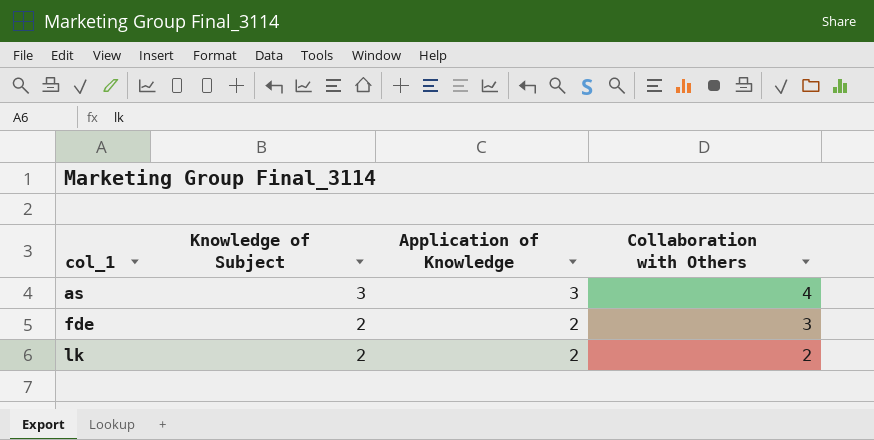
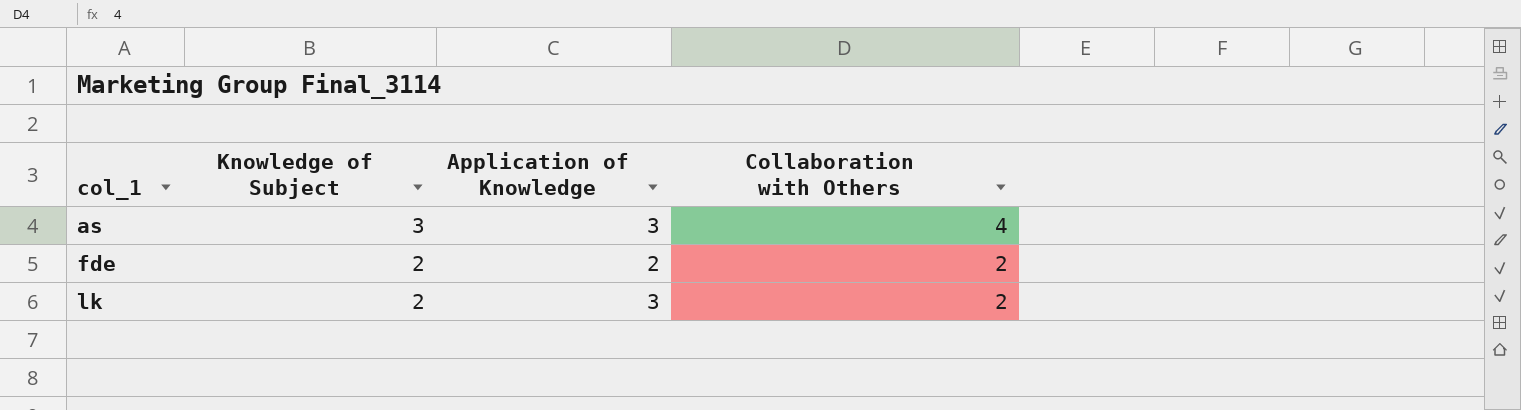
fde | Collaboration with Others: 3 -> 2
lk | Application of Knowledge: 2 -> 3

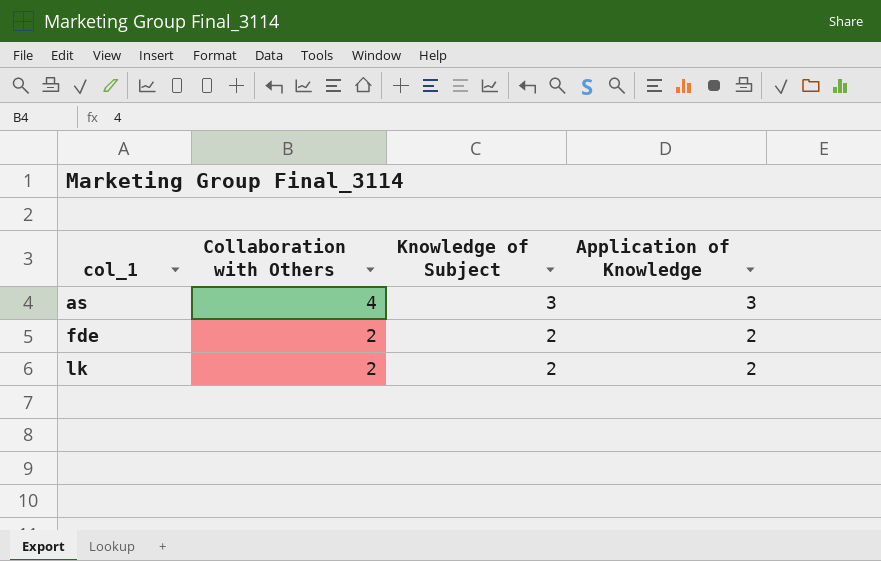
column Collaboration with Others | position: 4 -> 2
lk | Application of Knowledge: 3 -> 2

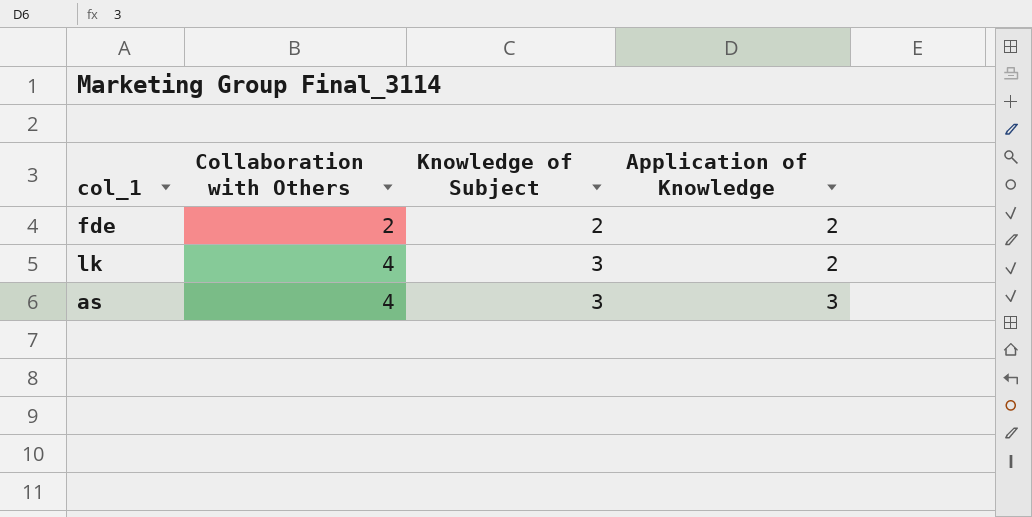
row order: col_1 ascending -> Collaboration with Others ascending
lk | Collaboration with Others: 2 -> 4
lk | Knowledge of Subject: 2 -> 3

